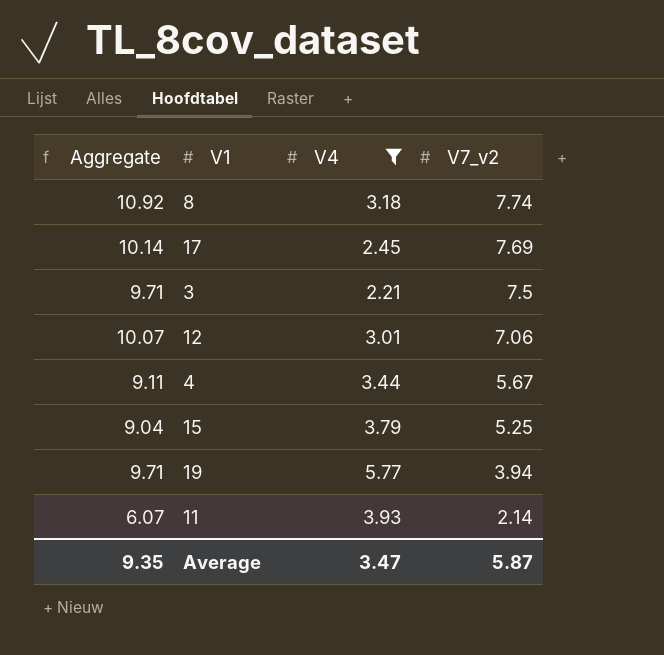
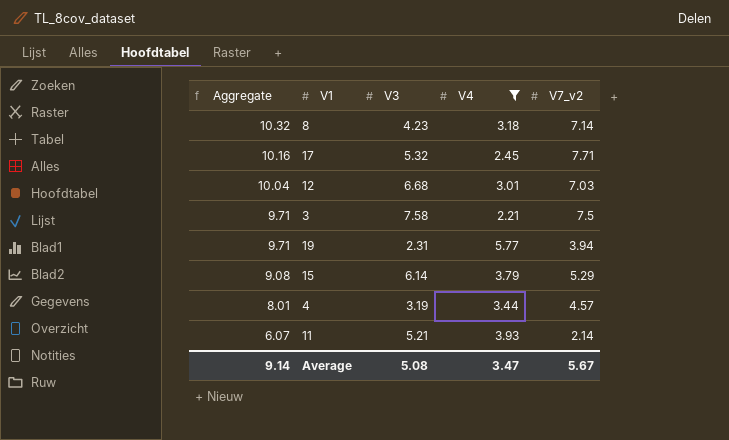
row order: V7_v2 descending -> Aggregate descending
column V3 | position: none -> 3
8 | Aggregate: 10.92 -> 10.32
8 | V7_v2: 7.74 -> 7.14
17 | Aggregate: 10.14 -> 10.16
17 | V7_v2: 7.69 -> 7.71
12 | Aggregate: 10.07 -> 10.04
12 | V7_v2: 7.06 -> 7.03
15 | Aggregate: 9.04 -> 9.08
15 | V7_v2: 5.25 -> 5.29
4 | Aggregate: 9.11 -> 8.01
4 | V7_v2: 5.67 -> 4.57
Average | Aggregate: 9.35 -> 9.14
Average | V7_v2: 5.87 -> 5.67

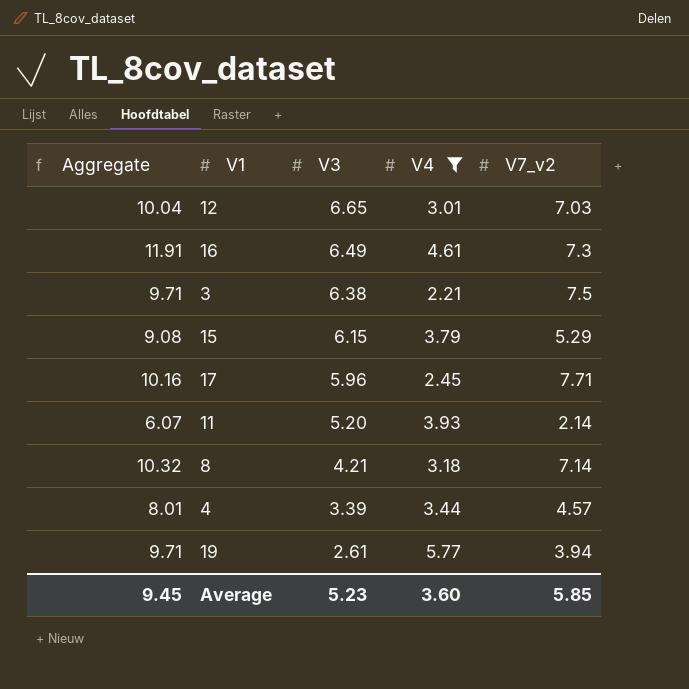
row order: Aggregate descending -> V3 descending
12 | V3: 6.68 -> 6.65
row 16: none -> 11.91 | 6.49 | 4.61 | 7.3
3 | V3: 7.58 -> 6.38
15 | V3: 6.14 -> 6.15
17 | V3: 5.32 -> 5.96
11 | V3: 5.21 -> 5.20
8 | V3: 4.23 -> 4.21
4 | V3: 3.19 -> 3.39
19 | V3: 2.31 -> 2.61
Average | Aggregate: 9.14 -> 9.45
Average | V3: 5.08 -> 5.23
Average | V4: 3.47 -> 3.60
Average | V7_v2: 5.67 -> 5.85

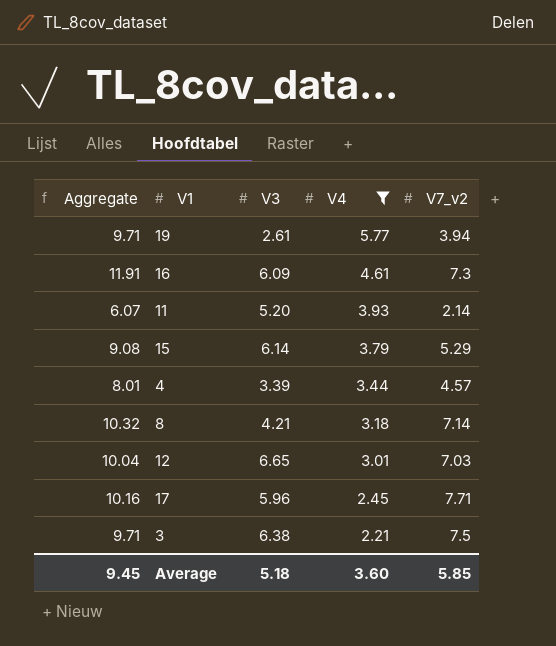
row order: V3 descending -> V4 descending
16 | V3: 6.49 -> 6.09
15 | V3: 6.15 -> 6.14
Average | V3: 5.23 -> 5.18

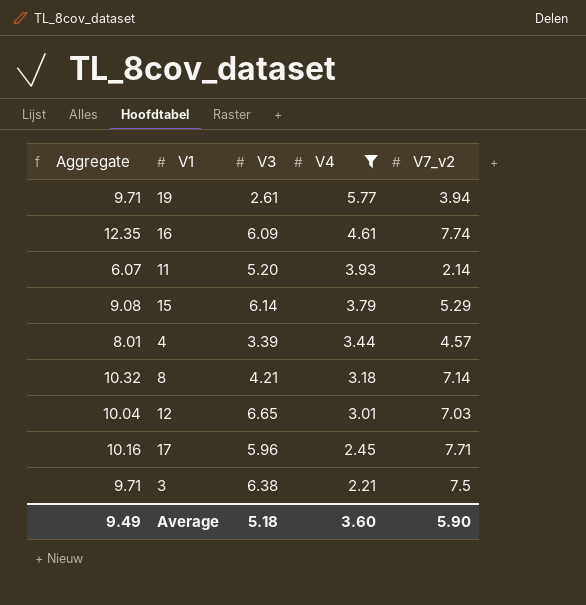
16 | Aggregate: 11.91 -> 12.35
16 | V7_v2: 7.3 -> 7.74
Average | Aggregate: 9.45 -> 9.49
Average | V7_v2: 5.85 -> 5.90

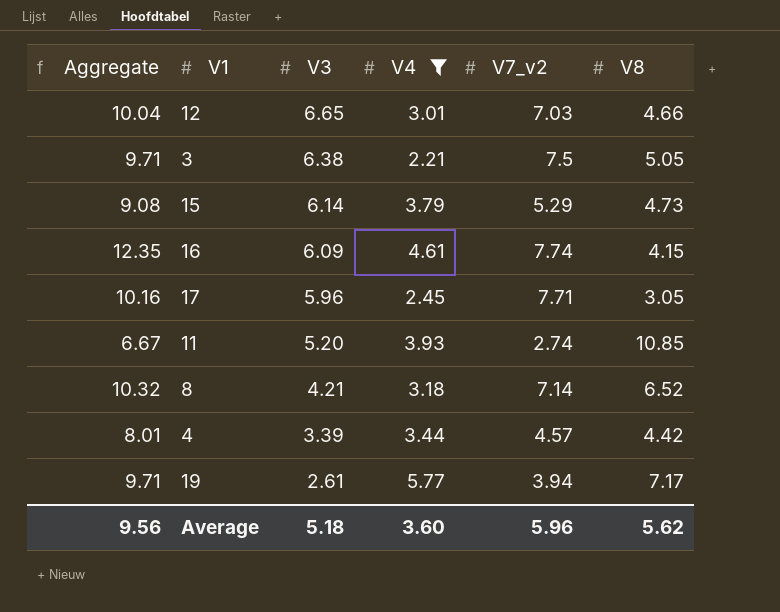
row order: V4 descending -> V3 descending
column V8 | position: none -> 6
11 | Aggregate: 6.07 -> 6.67
11 | V7_v2: 2.14 -> 2.74
Average | Aggregate: 9.49 -> 9.56
Average | V7_v2: 5.90 -> 5.96

